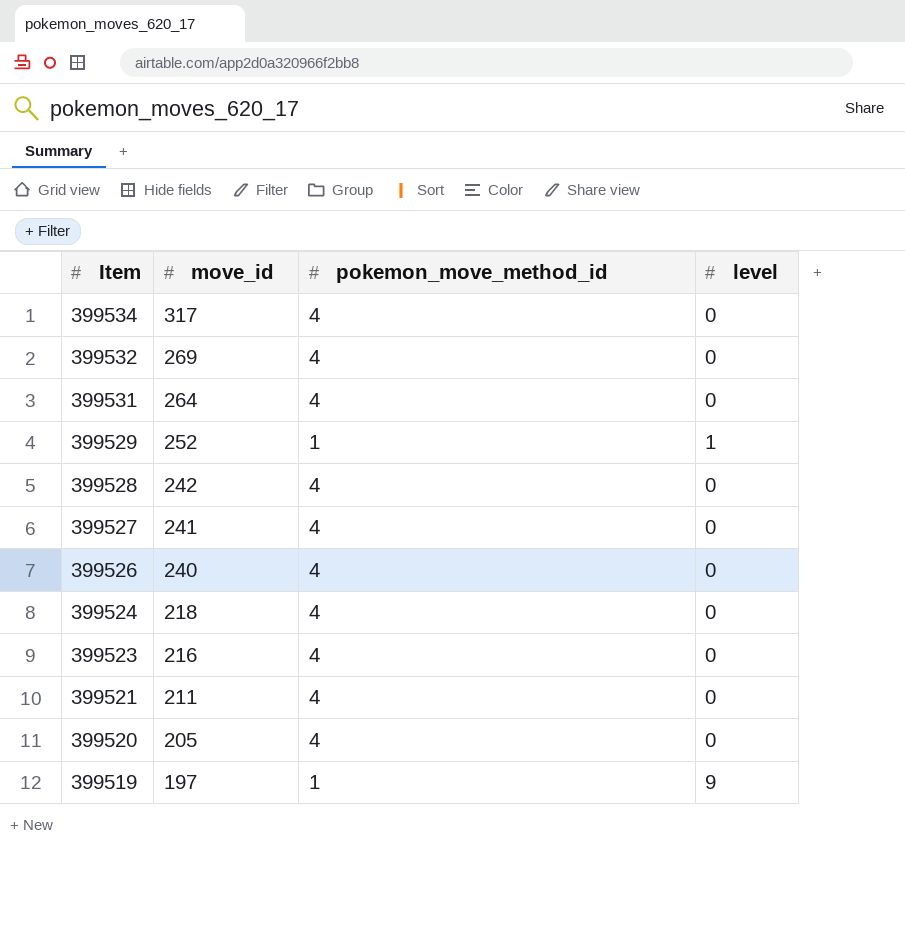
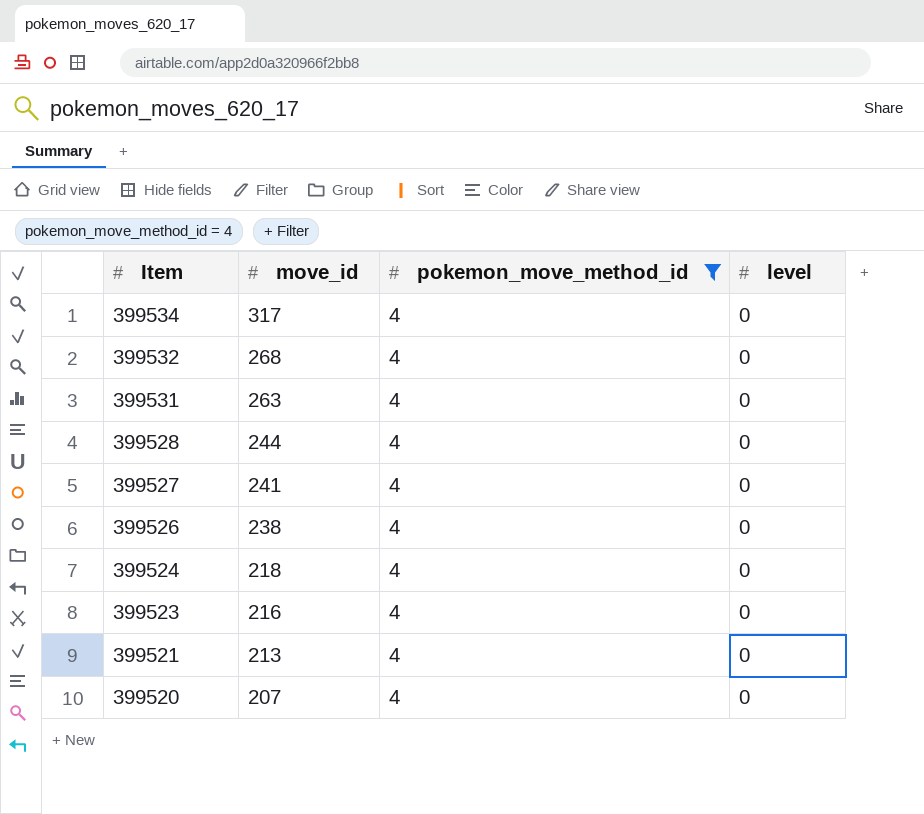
filter: none -> pokemon_move_method_id = 4
399532 | move_id: 269 -> 268
399531 | move_id: 264 -> 263
399528 | move_id: 242 -> 244
399526 | move_id: 240 -> 238
399521 | move_id: 211 -> 213
399520 | move_id: 205 -> 207

